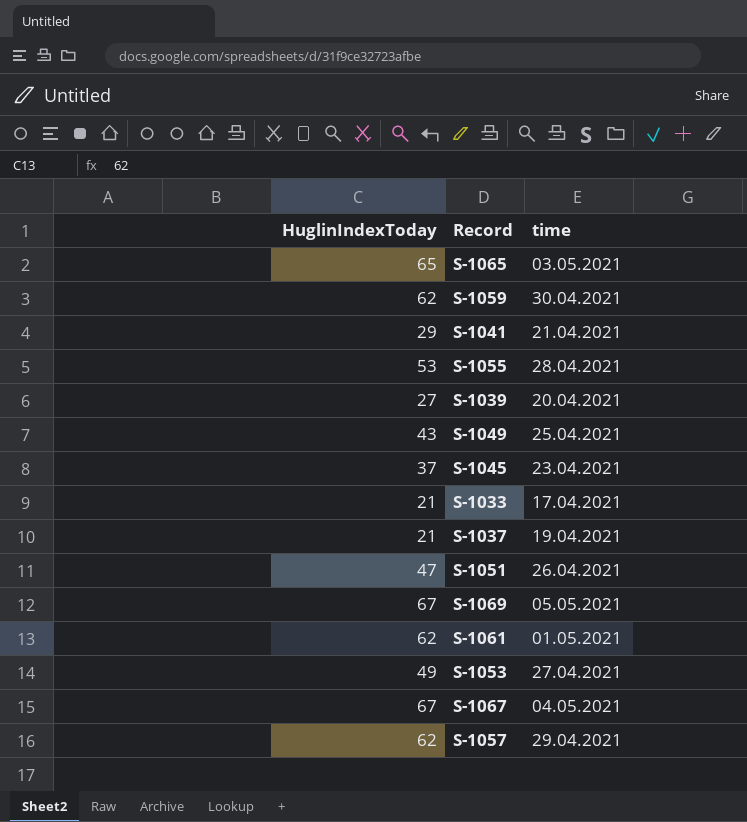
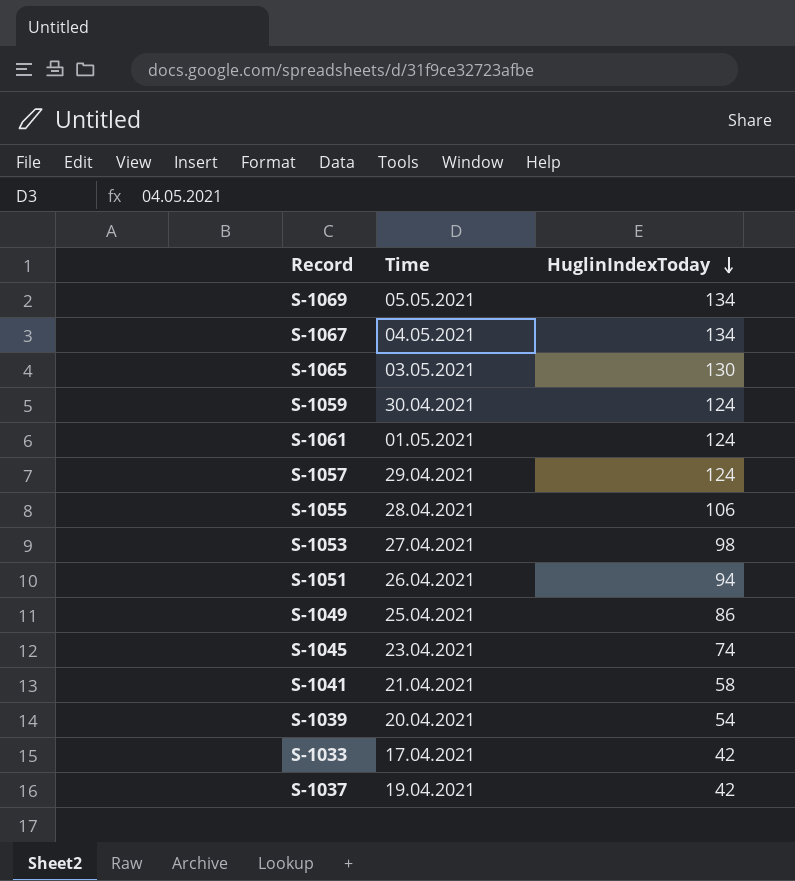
row order: none -> HuglinIndexToday descending
column name: time -> Time
column HuglinIndexToday | position: 1 -> 3
S-1069 | HuglinIndexToday: 67 -> 134
S-1067 | HuglinIndexToday: 67 -> 134
S-1065 | HuglinIndexToday: 65 -> 130
S-1059 | HuglinIndexToday: 62 -> 124
S-1061 | HuglinIndexToday: 62 -> 124
S-1057 | HuglinIndexToday: 62 -> 124
S-1055 | HuglinIndexToday: 53 -> 106
S-1053 | HuglinIndexToday: 49 -> 98
S-1051 | HuglinIndexToday: 47 -> 94
S-1049 | HuglinIndexToday: 43 -> 86
S-1045 | HuglinIndexToday: 37 -> 74
S-1041 | HuglinIndexToday: 29 -> 58
S-1039 | HuglinIndexToday: 27 -> 54
S-1033 | HuglinIndexToday: 21 -> 42
S-1037 | HuglinIndexToday: 21 -> 42

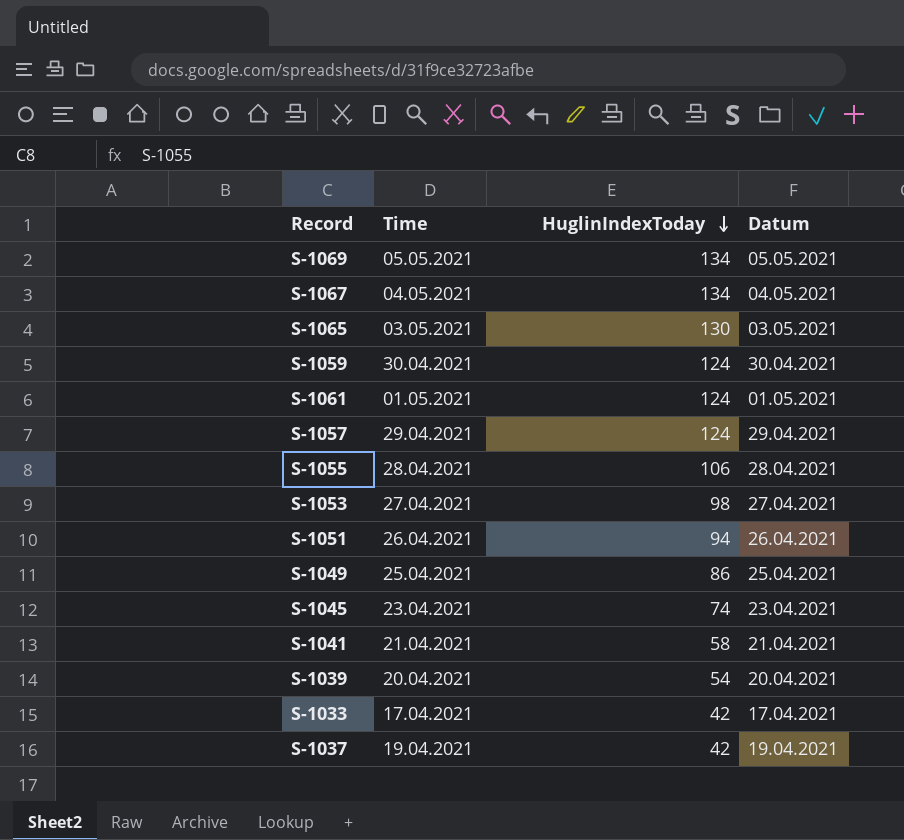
column Datum | position: none -> 4

